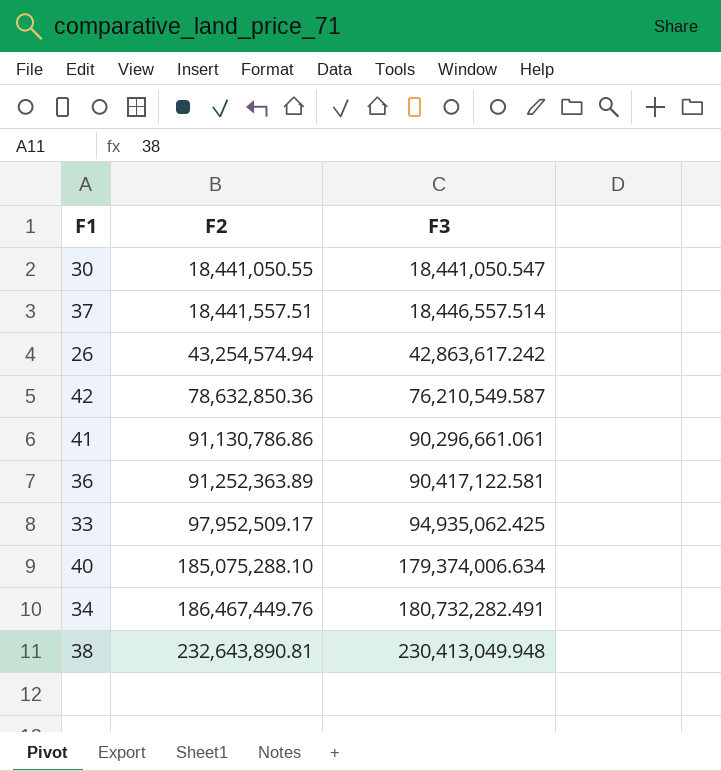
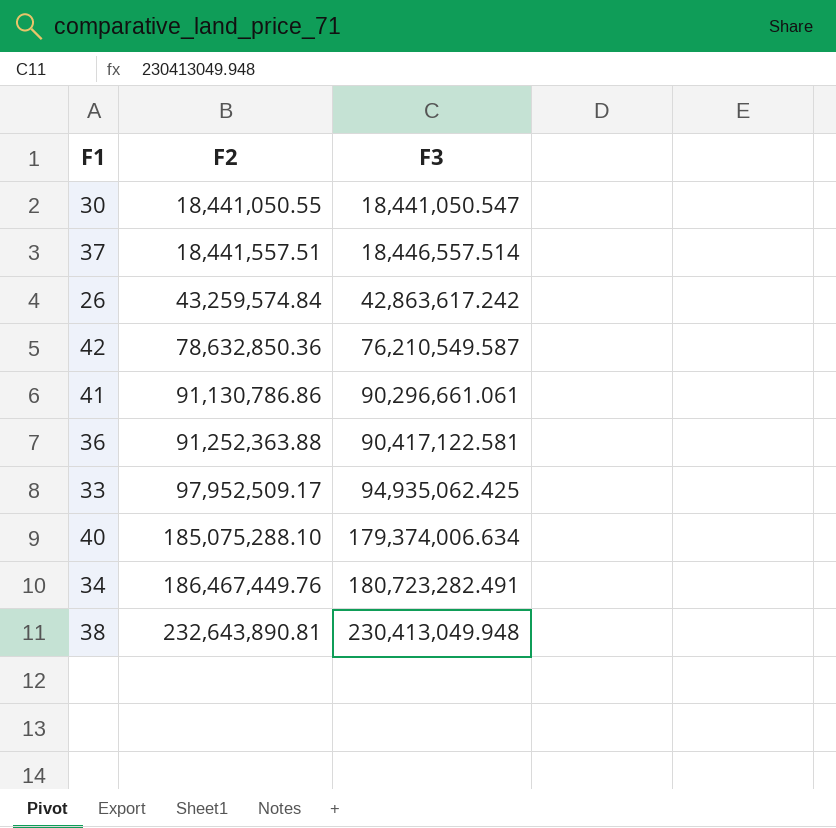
26 | F2: 43,254,574.94 -> 43,259,574.84
36 | F2: 91,252,363.89 -> 91,252,363.88
34 | F3: 180,732,282.491 -> 180,723,282.491

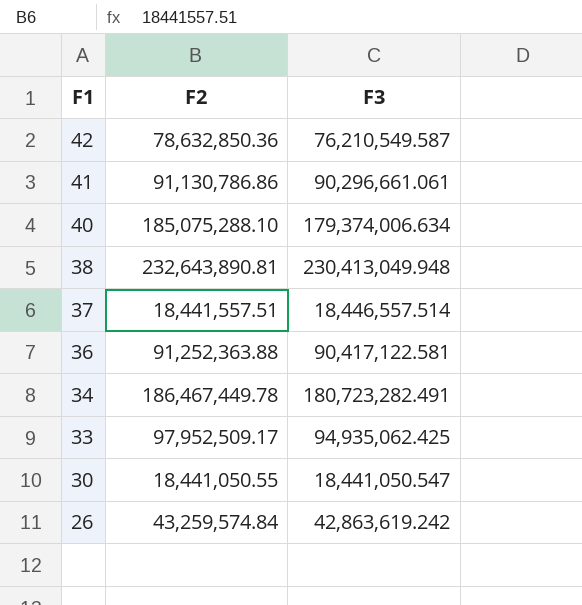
row order: F2 ascending -> F1 descending
34 | F2: 186,467,449.76 -> 186,467,449.78
26 | F3: 42,863,617.242 -> 42,863,619.242

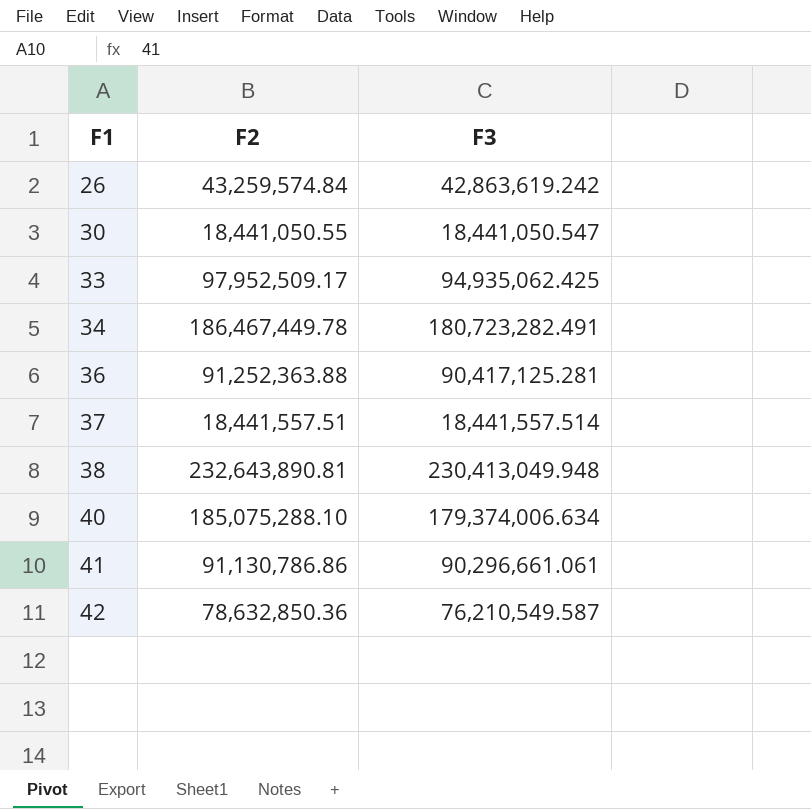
row order: F1 descending -> F1 ascending
36 | F3: 90,417,122.581 -> 90,417,125.281
37 | F3: 18,446,557.514 -> 18,441,557.514

